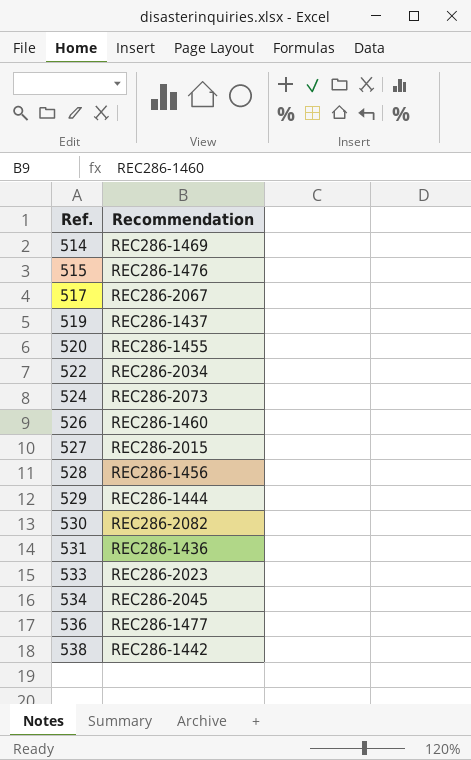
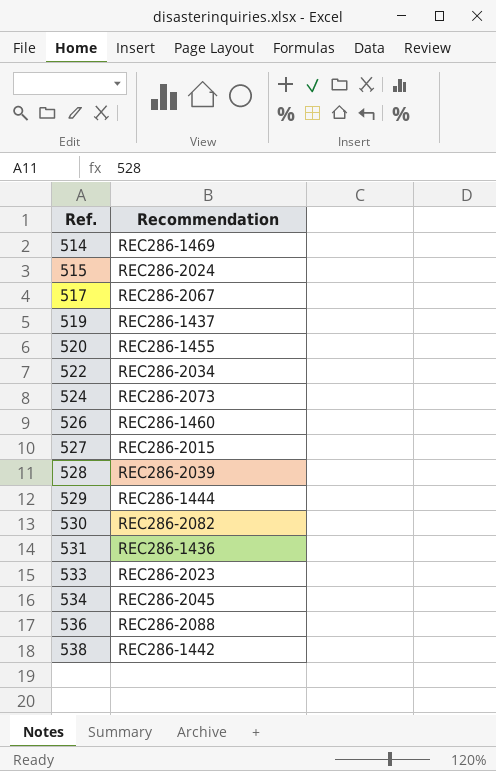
515 | Recommendation: REC286-1476 -> REC286-2024
528 | Recommendation: REC286-1456 -> REC286-2039
536 | Recommendation: REC286-1477 -> REC286-2088

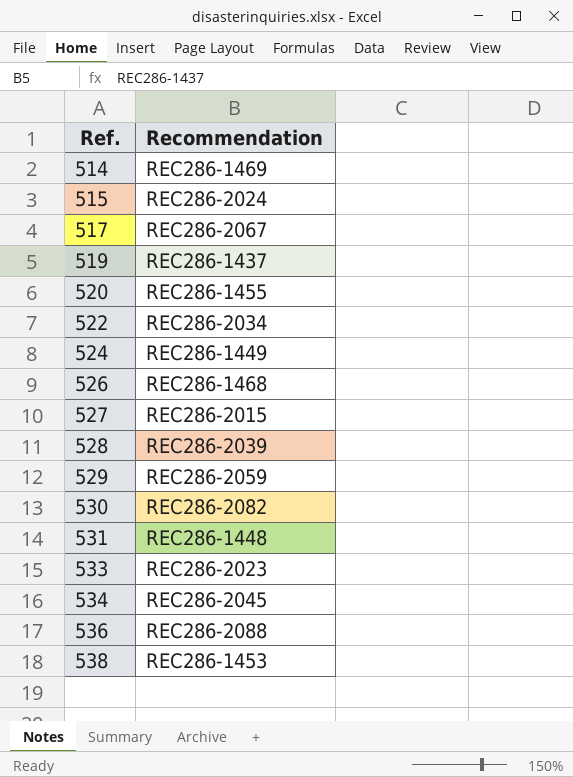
524 | Recommendation: REC286-2073 -> REC286-1449
526 | Recommendation: REC286-1460 -> REC286-1468
529 | Recommendation: REC286-1444 -> REC286-2059
531 | Recommendation: REC286-1436 -> REC286-1448
538 | Recommendation: REC286-1442 -> REC286-1453

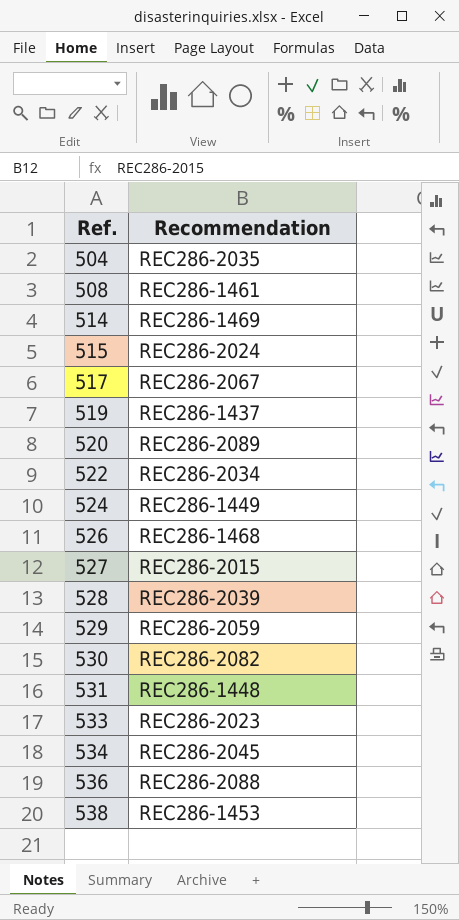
row 504: none -> REC286-2035
row 508: none -> REC286-1461
520 | Recommendation: REC286-1455 -> REC286-2089

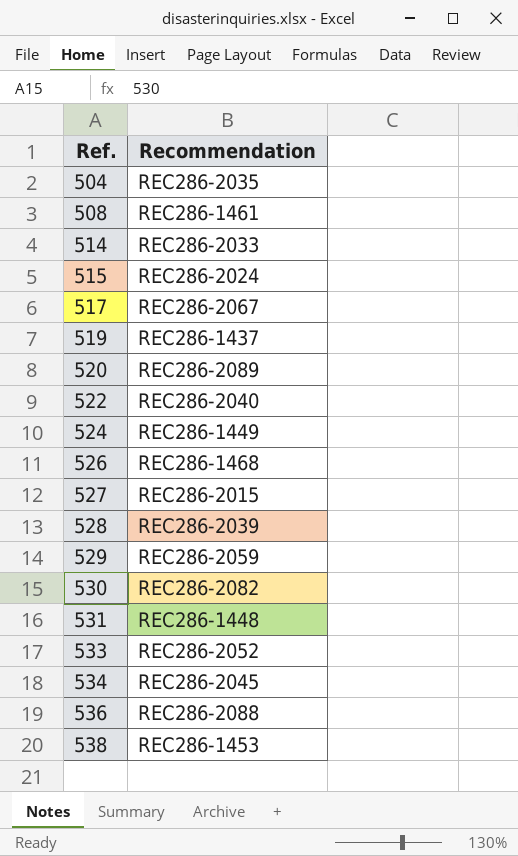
514 | Recommendation: REC286-1469 -> REC286-2033
522 | Recommendation: REC286-2034 -> REC286-2040
533 | Recommendation: REC286-2023 -> REC286-2052

